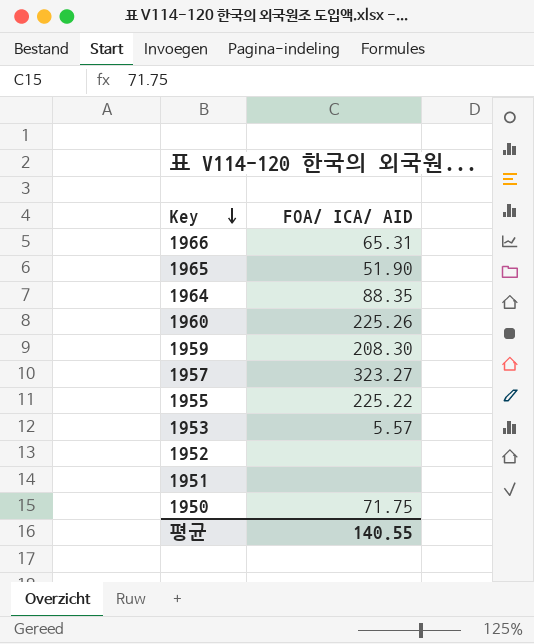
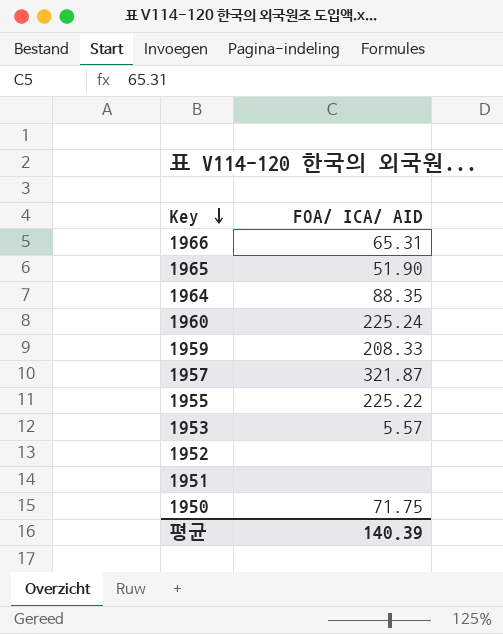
1960 | FOA/ ICA/ AID: 225.26 -> 225.24
1959 | FOA/ ICA/ AID: 208.30 -> 208.33
1957 | FOA/ ICA/ AID: 323.27 -> 321.87
평균 | FOA/ ICA/ AID: 140.55 -> 140.39

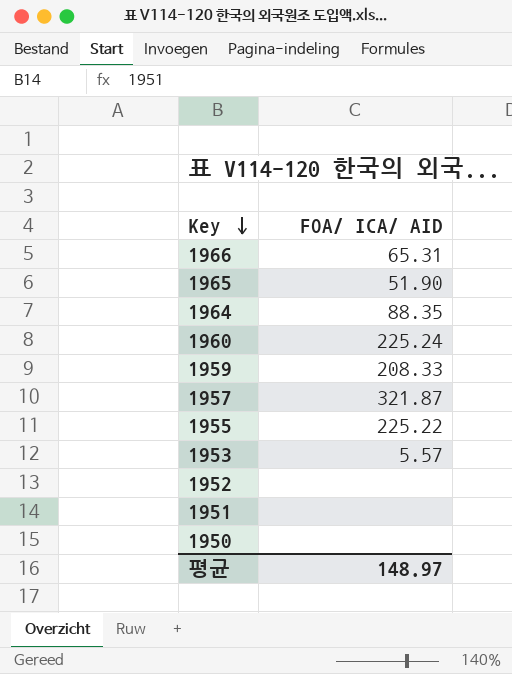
1950 | FOA/ ICA/ AID: 71.75 -> none
평균 | FOA/ ICA/ AID: 140.39 -> 148.97

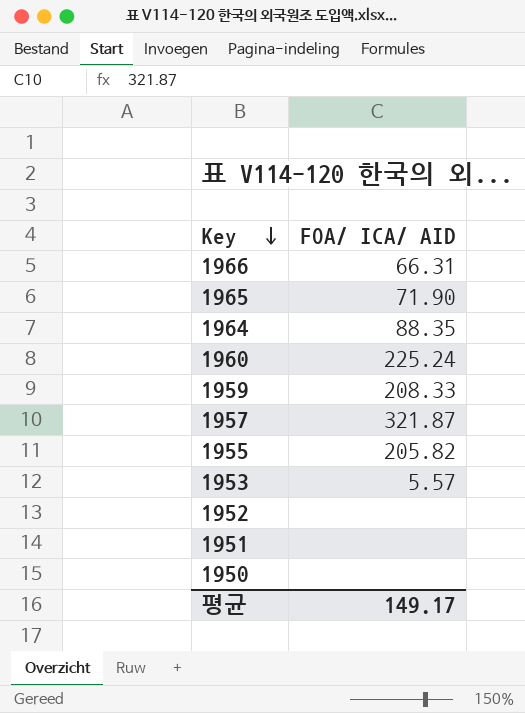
1966 | FOA/ ICA/ AID: 65.31 -> 66.31
1965 | FOA/ ICA/ AID: 51.90 -> 71.90
1955 | FOA/ ICA/ AID: 225.22 -> 205.82
평균 | FOA/ ICA/ AID: 148.97 -> 149.17

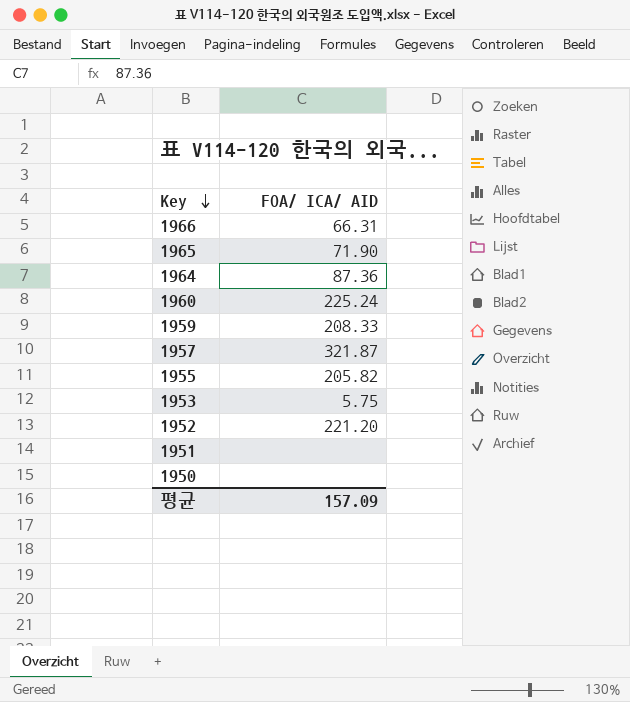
1964 | FOA/ ICA/ AID: 88.35 -> 87.36
1953 | FOA/ ICA/ AID: 5.57 -> 5.75
1952 | FOA/ ICA/ AID: none -> 221.20
평균 | FOA/ ICA/ AID: 149.17 -> 157.09

